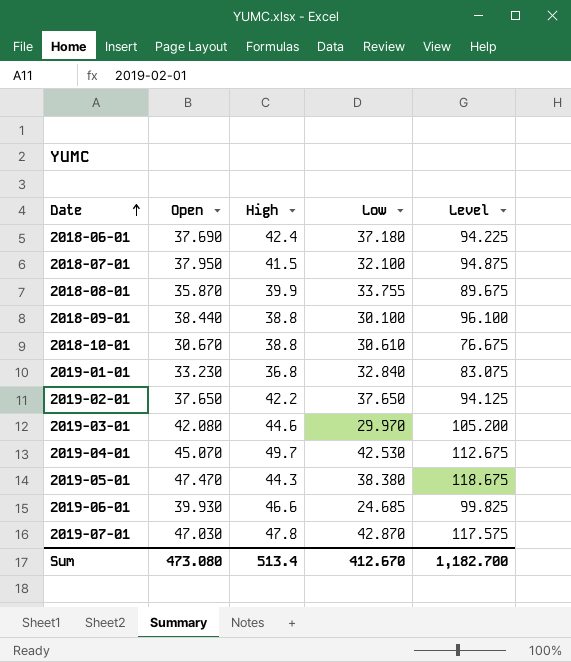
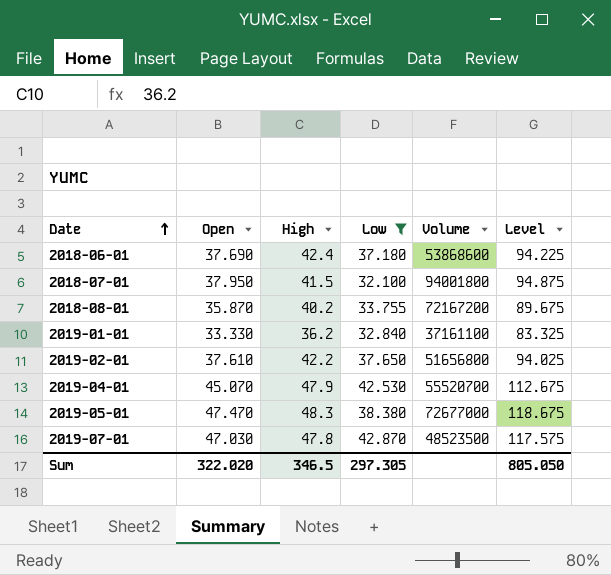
filter: none -> Low >= 32.100
column Volume | position: none -> 5
2018-08-01 | High: 39.9 -> 40.2
2019-01-01 | Open: 33.230 -> 33.330
2019-01-01 | High: 36.8 -> 36.2
2019-01-01 | Level: 83.075 -> 83.325
2019-02-01 | Open: 37.650 -> 37.610
2019-02-01 | Level: 94.125 -> 94.025
2019-04-01 | High: 49.7 -> 47.9
2019-05-01 | High: 44.3 -> 48.3
Sum | Open: 473.080 -> 322.020
Sum | High: 513.4 -> 346.5
Sum | Low: 412.670 -> 297.305
Sum | Level: 1,182.700 -> 805.050

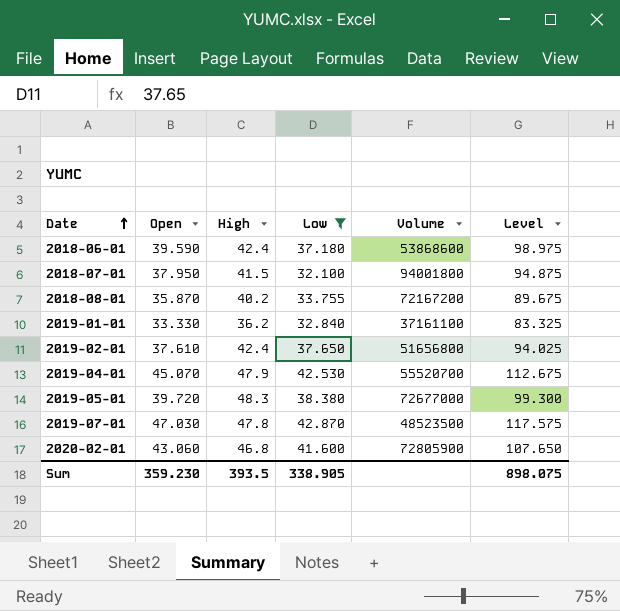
2018-06-01 | Open: 37.690 -> 39.590
2018-06-01 | Level: 94.225 -> 98.975
2019-02-01 | High: 42.2 -> 42.4
2019-05-01 | Open: 47.470 -> 39.720
2019-05-01 | Level: 118.675 -> 99.300
row 2020-02-01: none -> 43.060 | 46.8 | 41.600 | 72805900 | 107.650
Sum | Open: 322.020 -> 359.230
Sum | High: 346.5 -> 393.5
Sum | Low: 297.305 -> 338.905
Sum | Level: 805.050 -> 898.075

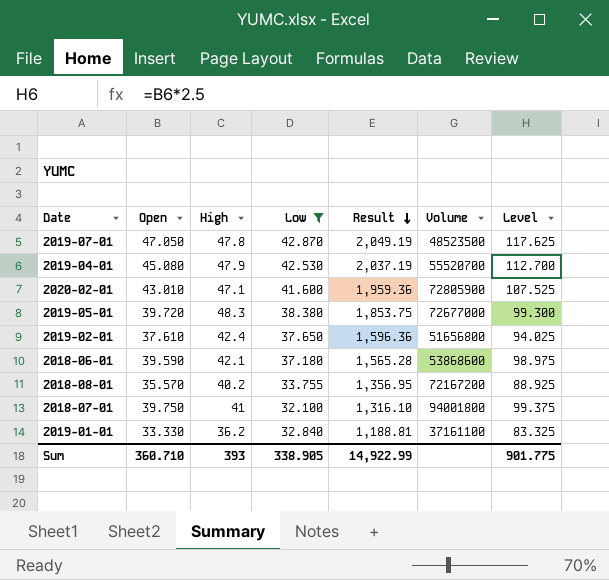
row order: Date ascending -> Result descending
column Result | formula: none -> [High] * [Low]
2019-07-01 | Open: 47.030 -> 47.050
2019-07-01 | Level: 117.575 -> 117.625
2019-04-01 | Open: 45.070 -> 45.080
2019-04-01 | Level: 112.675 -> 112.700
2020-02-01 | Open: 43.060 -> 43.010
2020-02-01 | High: 46.8 -> 47.1
2020-02-01 | Level: 107.650 -> 107.525
2018-06-01 | High: 42.4 -> 42.1
2018-08-01 | Open: 35.870 -> 35.570
2018-08-01 | Level: 89.675 -> 88.925
2018-07-01 | Open: 37.950 -> 39.750
2018-07-01 | High: 41.5 -> 41
2018-07-01 | Level: 94.875 -> 99.375
Sum | Open: 359.230 -> 360.710
Sum | High: 393.5 -> 393
Sum | Level: 898.075 -> 901.775

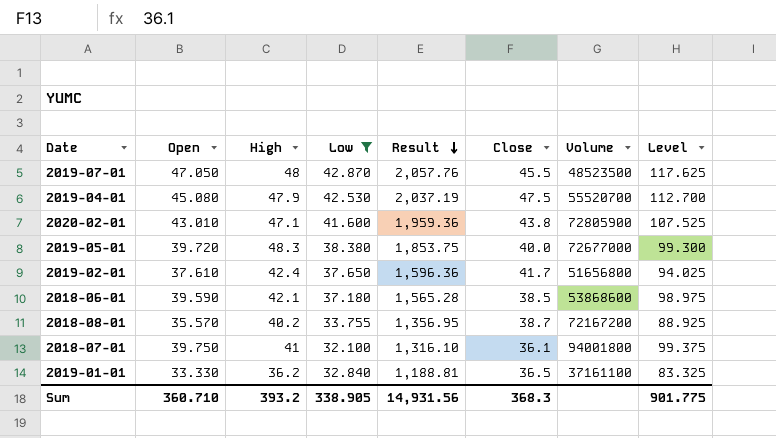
column Close | position: none -> 6
2019-07-01 | High: 47.8 -> 48
2019-07-01 | Result: 2,049.19 -> 2,057.76
Sum | High: 393 -> 393.2
Sum | Result: 14,922.99 -> 14,931.56

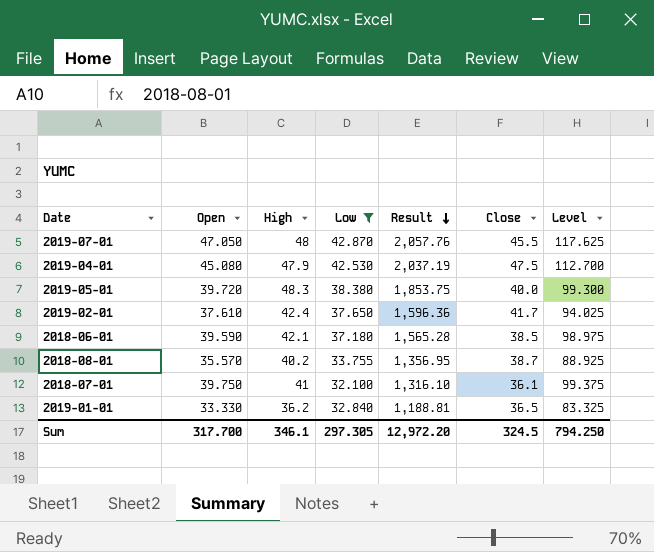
column Volume | position: 7 -> none
row 2020-02-01: 43.010 | 47.1 | 41.600 | 1,959.36 | 43.8 | 72805900 | 107.525 -> none
Sum | Open: 360.710 -> 317.700
Sum | High: 393.2 -> 346.1
Sum | Low: 338.905 -> 297.305
Sum | Result: 14,931.56 -> 12,972.20
Sum | Close: 368.3 -> 324.5
Sum | Level: 901.775 -> 794.250

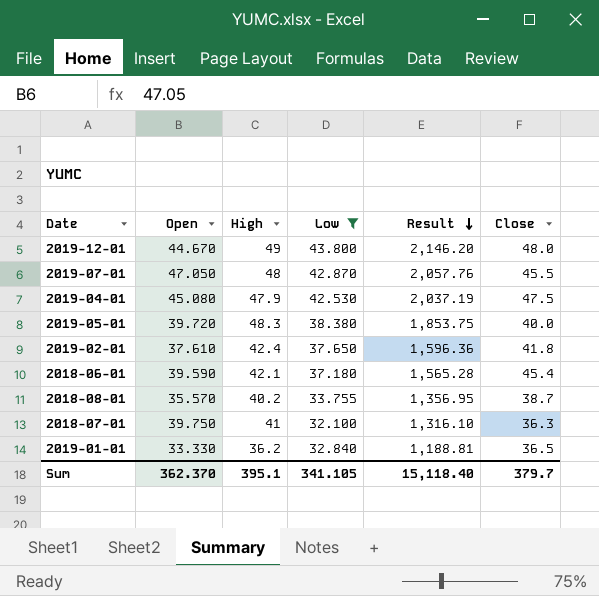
column Level | formula: [Open] * 2.5 -> none
row 2019-12-01: none -> 44.670 | 49 | 43.800 | 2,146.20 | 48.0
2019-02-01 | Close: 41.7 -> 41.8
2018-06-01 | Close: 38.5 -> 45.4
2018-07-01 | Close: 36.1 -> 36.3
Sum | Open: 317.700 -> 362.370
Sum | High: 346.1 -> 395.1
Sum | Low: 297.305 -> 341.105
Sum | Result: 12,972.20 -> 15,118.40
Sum | Close: 324.5 -> 379.7

